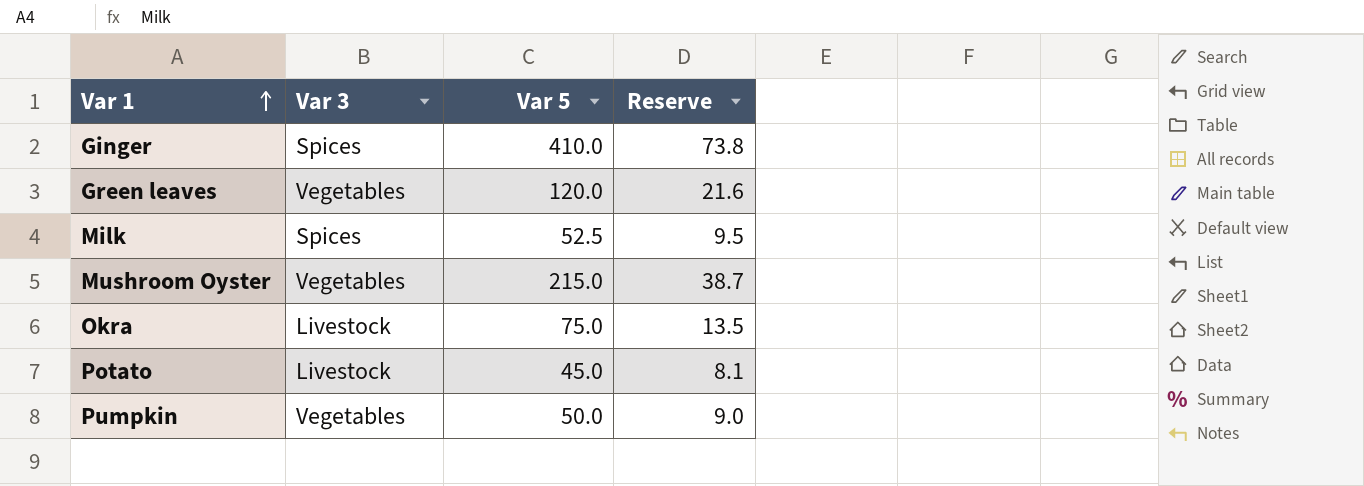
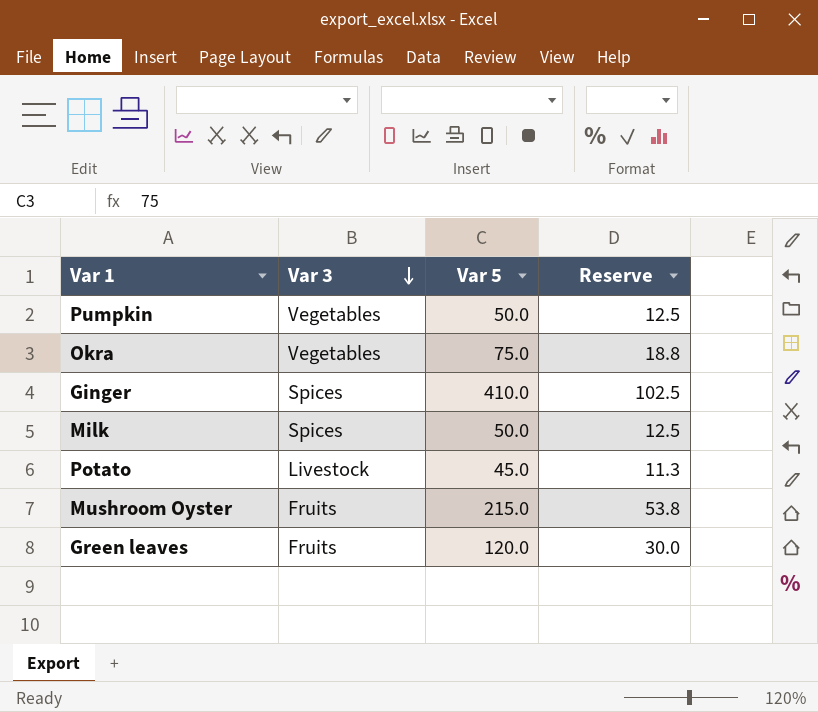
row order: Var 1 ascending -> Var 3 descending
column Reserve | formula: [Var 5] * 0.18 -> [Var 5] * 0.25
Okra | Var 3: Livestock -> Vegetables
Milk | Var 5: 52.5 -> 50.0
Mushroom Oyster | Var 3: Vegetables -> Fruits
Green leaves | Var 3: Vegetables -> Fruits

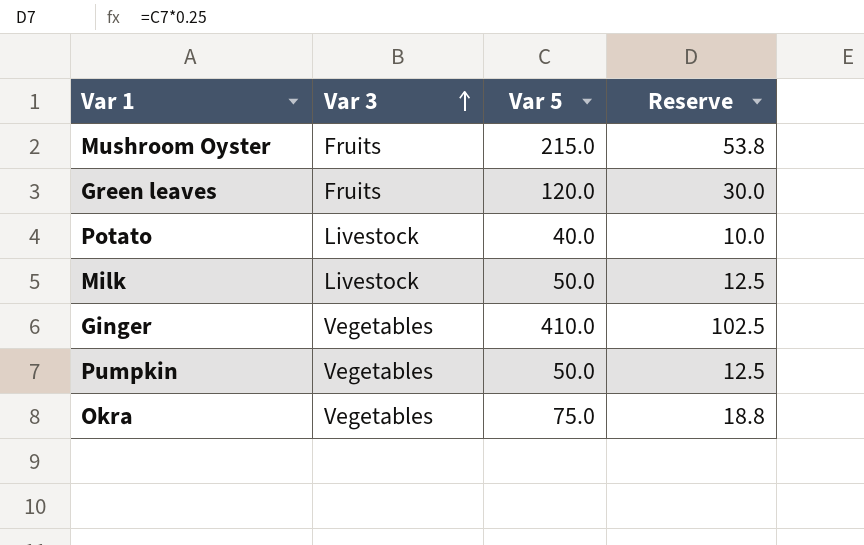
row order: Var 3 descending -> Var 3 ascending
Potato | Var 5: 45.0 -> 40.0
Potato | Reserve: 11.3 -> 10.0
Milk | Var 3: Spices -> Livestock
Ginger | Var 3: Spices -> Vegetables

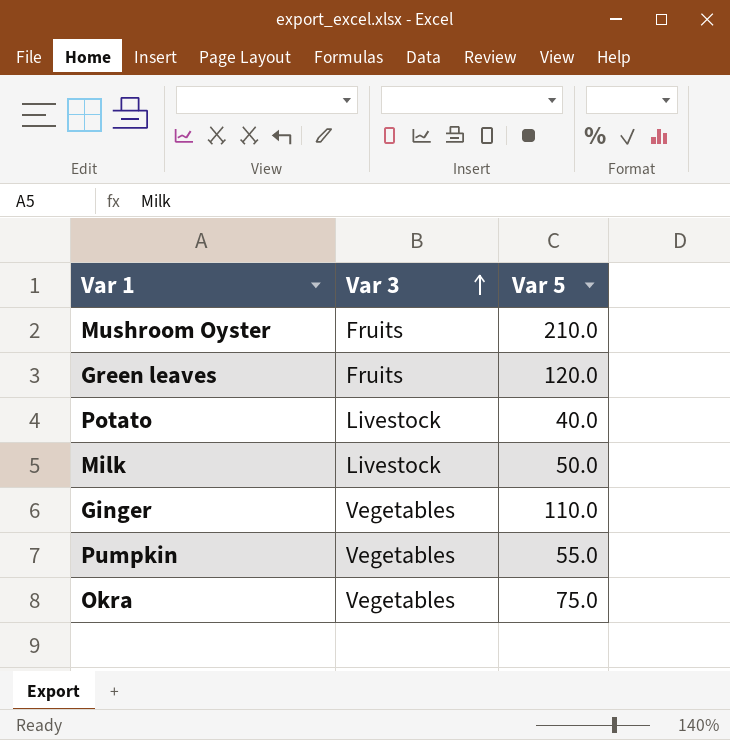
column Reserve | formula: [Var 5] * 0.25 -> none
Mushroom Oyster | Var 5: 215.0 -> 210.0
Ginger | Var 5: 410.0 -> 110.0
Pumpkin | Var 5: 50.0 -> 55.0

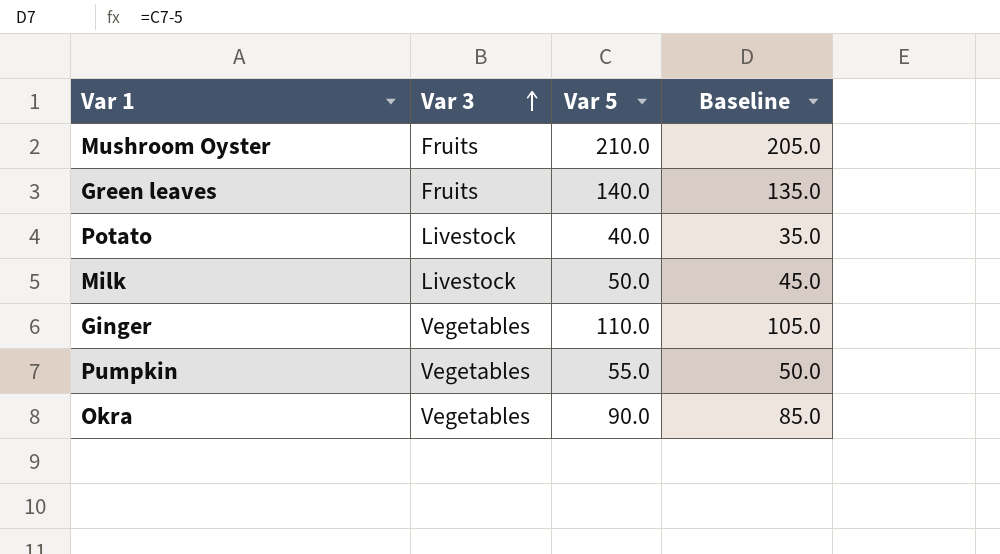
column Baseline | formula: none -> [Var 5] - 5
Green leaves | Var 5: 120.0 -> 140.0
Okra | Var 5: 75.0 -> 90.0

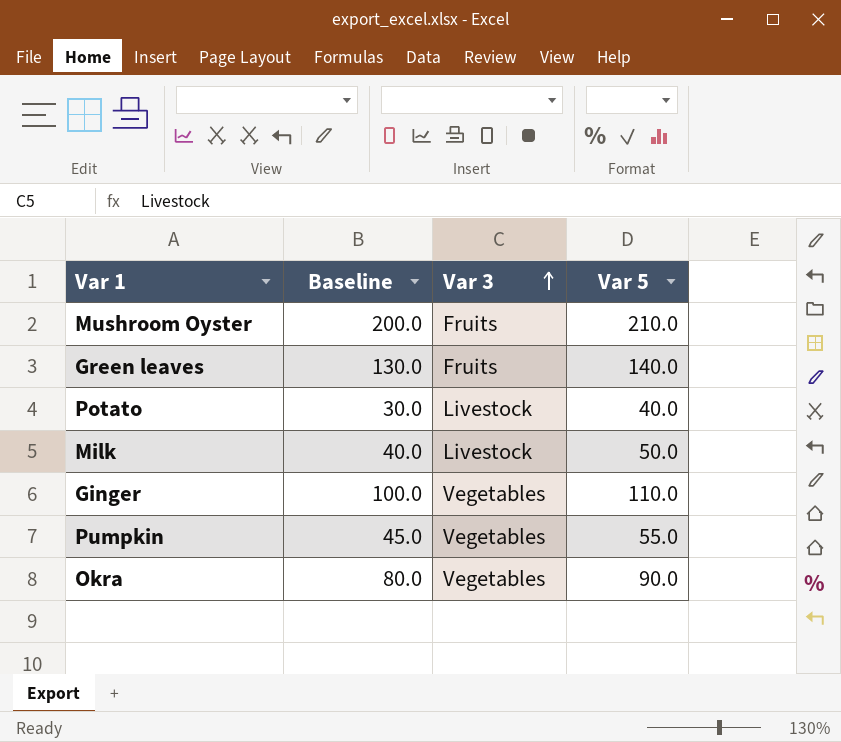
column Baseline | formula: [Var 5] - 5 -> [Var 5] - 10
column Baseline | position: 4 -> 2

